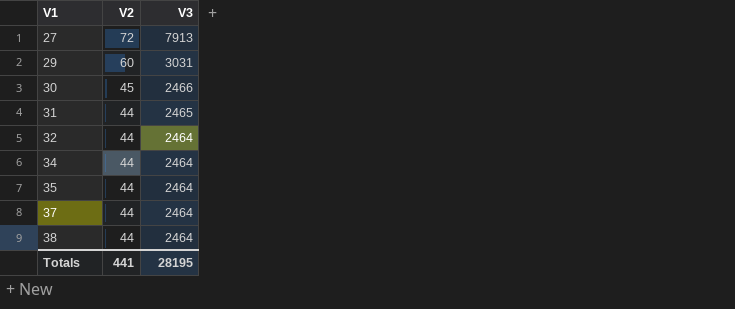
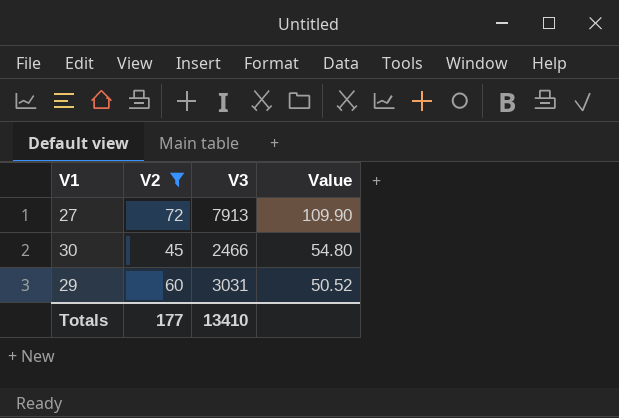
filter: none -> V2 != 44
row order: V1 ascending -> Value descending
column Value | formula: none -> [V3] / [V2]
Totals | V2: 441 -> 177
Totals | V3: 28195 -> 13410

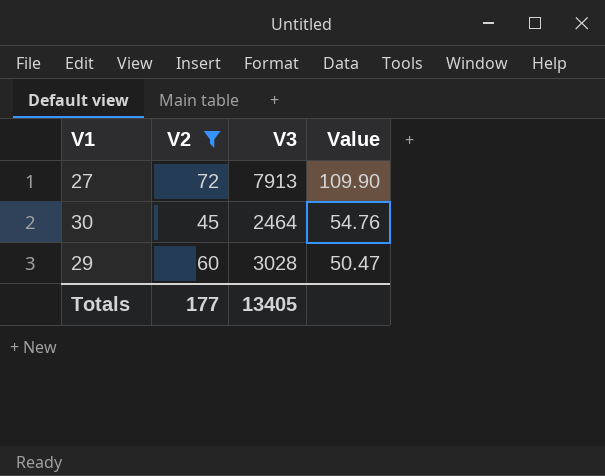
30 | V3: 2466 -> 2464
30 | Value: 54.80 -> 54.76
29 | V3: 3031 -> 3028
29 | Value: 50.52 -> 50.47
Totals | V3: 13410 -> 13405

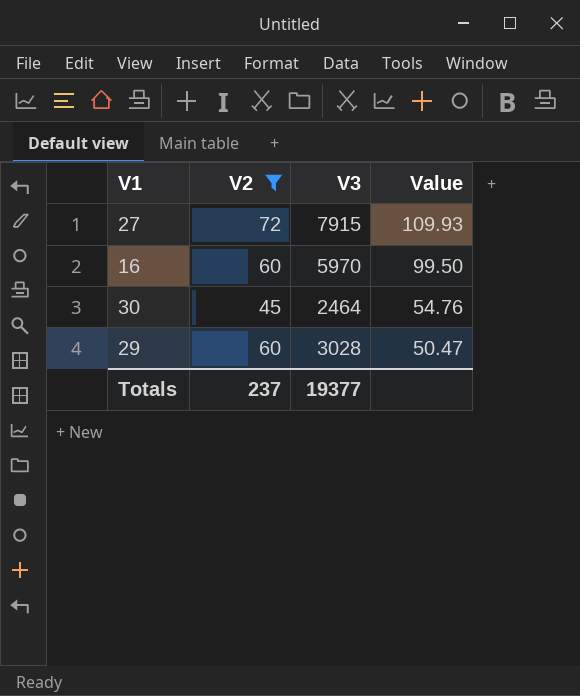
27 | V3: 7913 -> 7915
27 | Value: 109.90 -> 109.93
row 16: none -> 60 | 5970 | 99.50
Totals | V2: 177 -> 237
Totals | V3: 13405 -> 19377

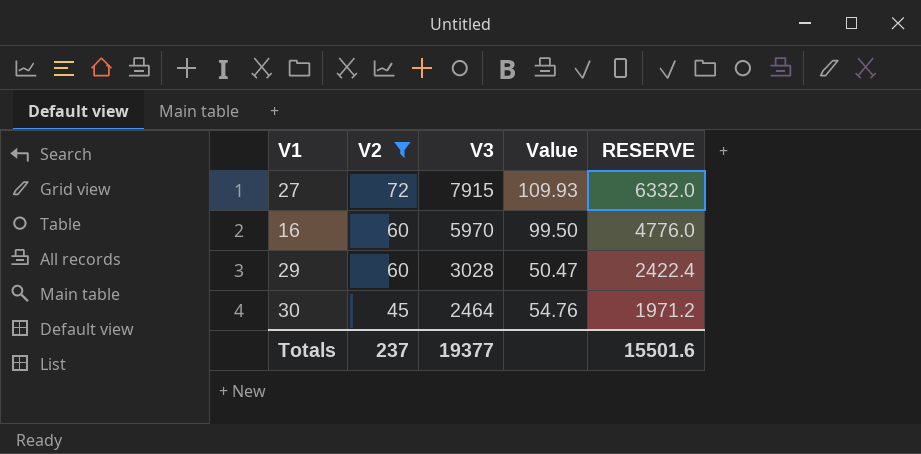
row order: Value descending -> V2 descending
column RESERVE | formula: none -> [V3] * 0.8

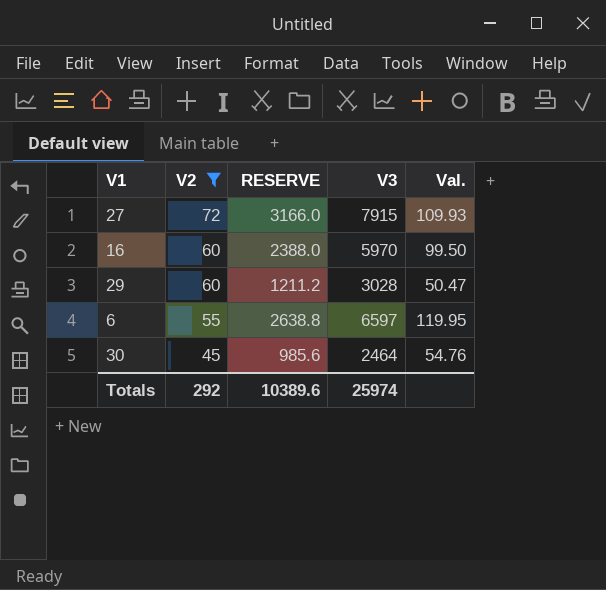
column RESERVE | formula: [V3] * 0.8 -> [V3] * 0.4
column RESERVE | position: 5 -> 3
column name: Value -> Val.
row 6: none -> 55 | 2638.8 | 6597 | 119.95
Totals | V2: 237 -> 292
Totals | RESERVE: 15501.6 -> 10389.6
Totals | V3: 19377 -> 25974

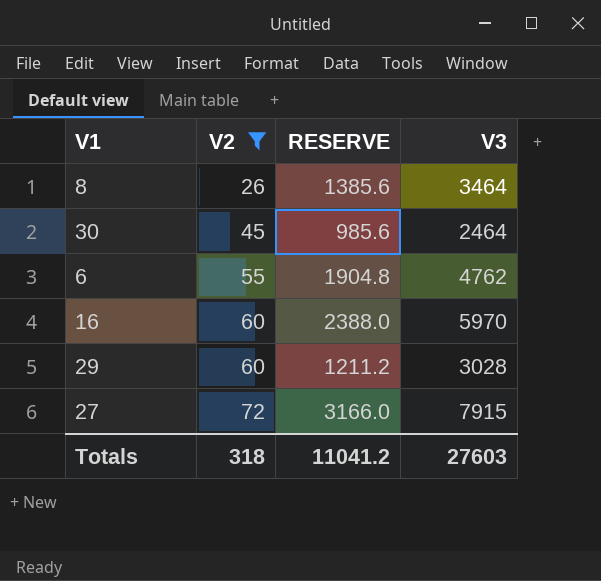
row order: V2 descending -> V2 ascending
column Val. | formula: [V3] / [V2] -> none
row 8: none -> 26 | 1385.6 | 3464
6 | RESERVE: 2638.8 -> 1904.8
6 | V3: 6597 -> 4762
Totals | V2: 292 -> 318
Totals | RESERVE: 10389.6 -> 11041.2
Totals | V3: 25974 -> 27603

